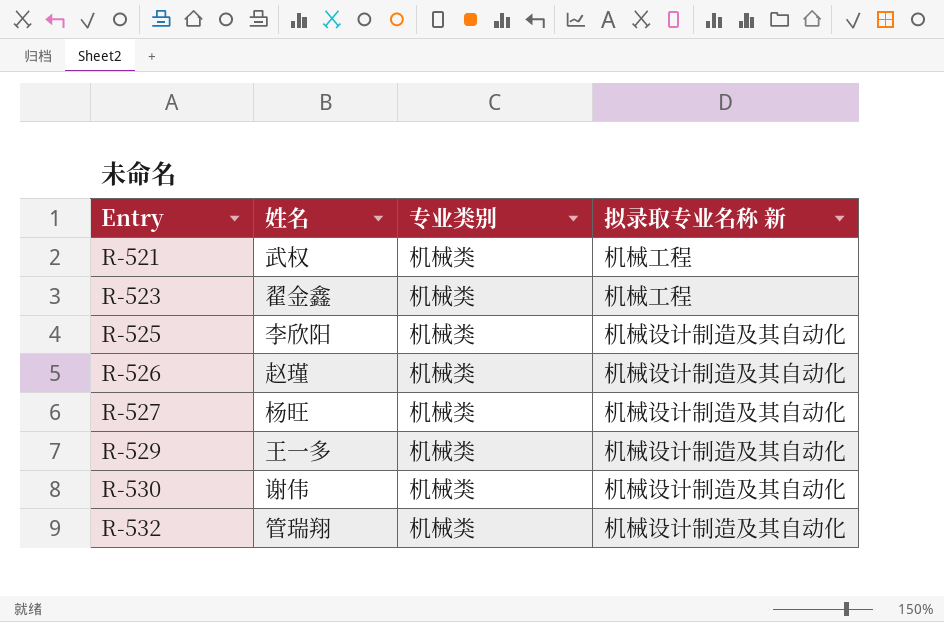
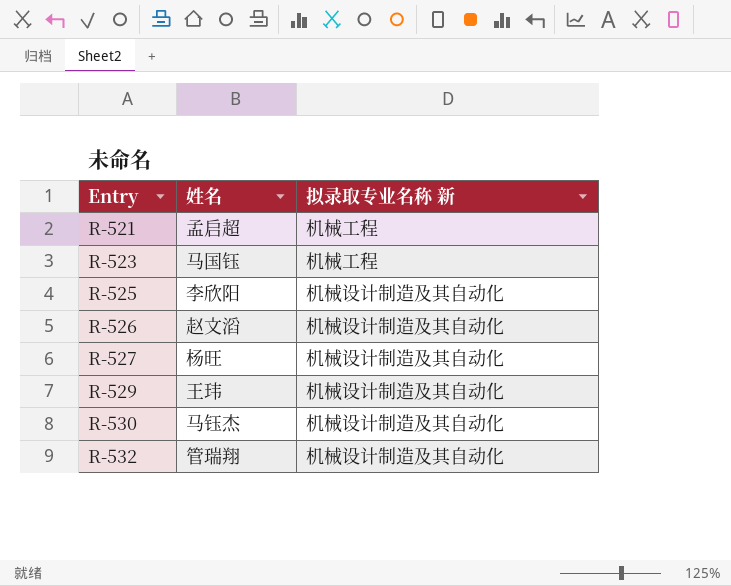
column 专业类别 | position: 3 -> none
R-521 | 姓名: 武权 -> 孟启超
R-523 | 姓名: 翟金鑫 -> 马国钰
R-526 | 姓名: 赵瑾 -> 赵文滔
R-529 | 姓名: 王一多 -> 王玮
R-530 | 姓名: 谢伟 -> 马钰杰

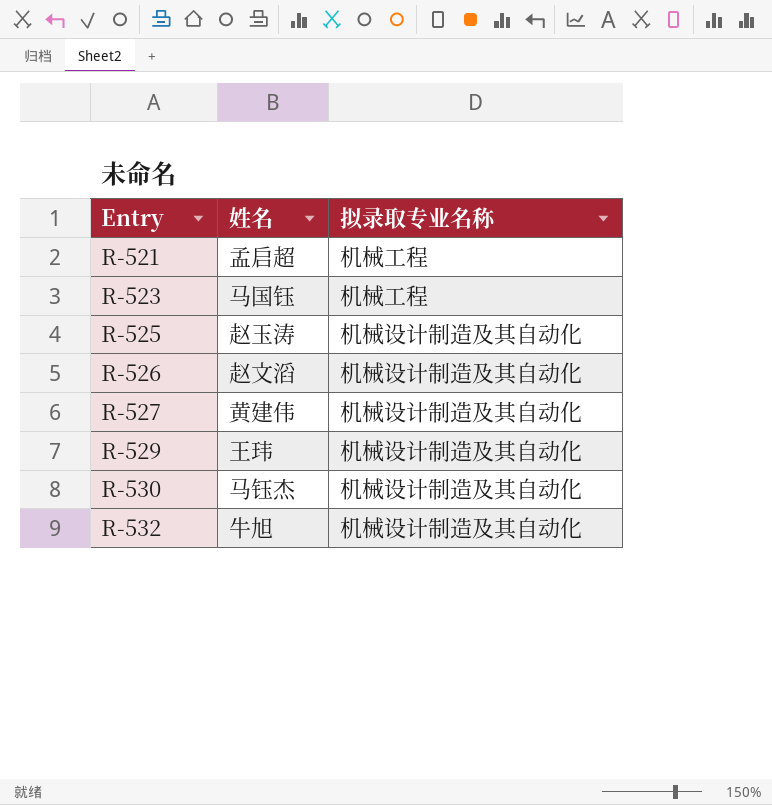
column name: 拟录取专业名称 新 -> 拟录取专业名称
R-525 | 姓名: 李欣阳 -> 赵玉涛
R-527 | 姓名: 杨旺 -> 黄建伟
R-532 | 姓名: 管瑞翔 -> 牛旭

